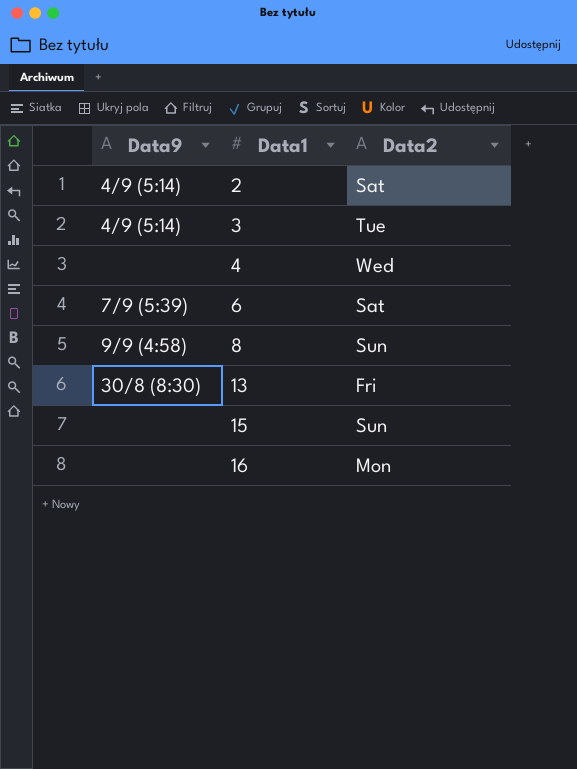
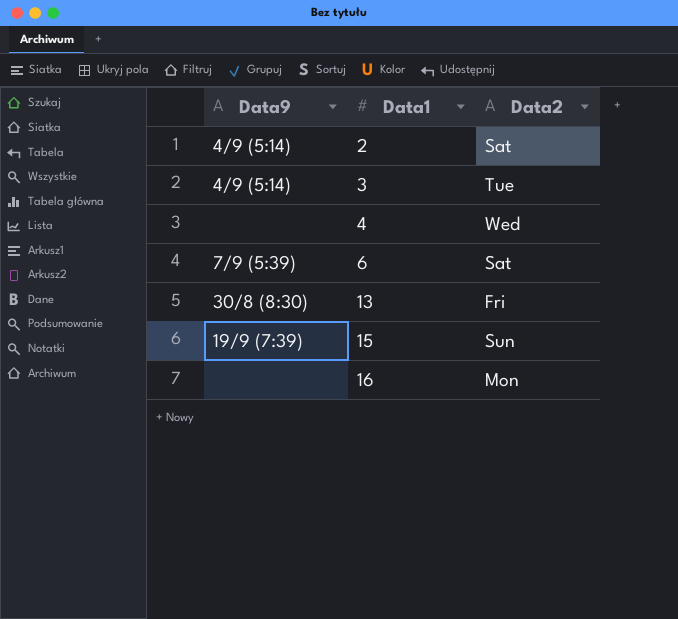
row 8: 9/9 (4:58) | Sun -> none
15 | Data9: none -> 19/9 (7:39)

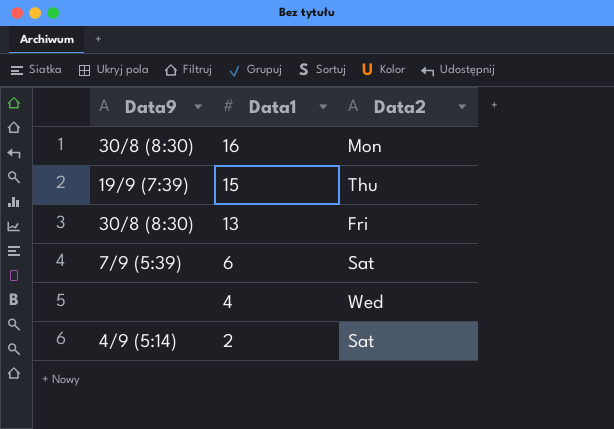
row order: Data1 ascending -> Data1 descending
row 3: 4/9 (5:14) | Tue -> none
16 | Data9: none -> 30/8 (8:30)
15 | Data2: Sun -> Thu

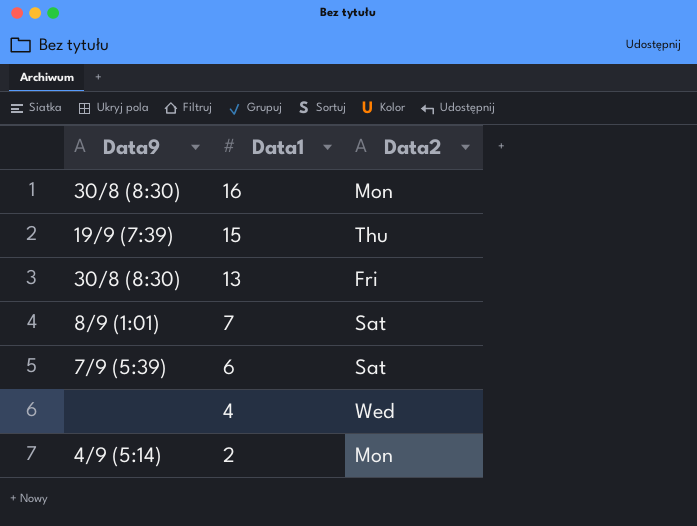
row 7: none -> 8/9 (1:01) | Sat
2 | Data2: Sat -> Mon

